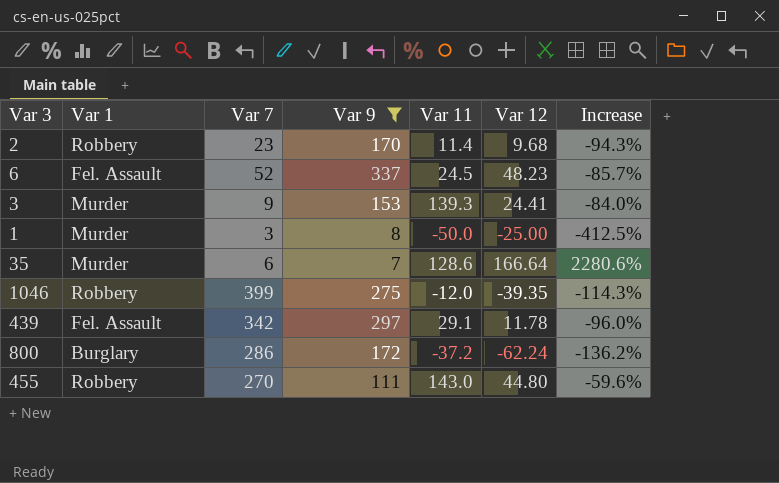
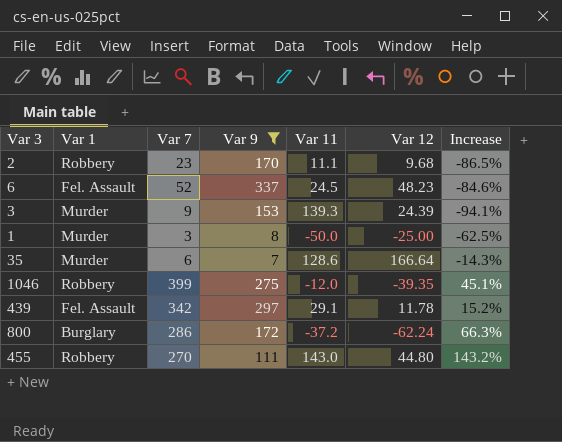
column Increase | formula: ([Var 12] - [Var 9]) / [Var 9] -> ([Var 7] - [Var 9]) / [Var 9]
2 | Var 11: 11.4 -> 11.1
3 | Var 12: 24.41 -> 24.39

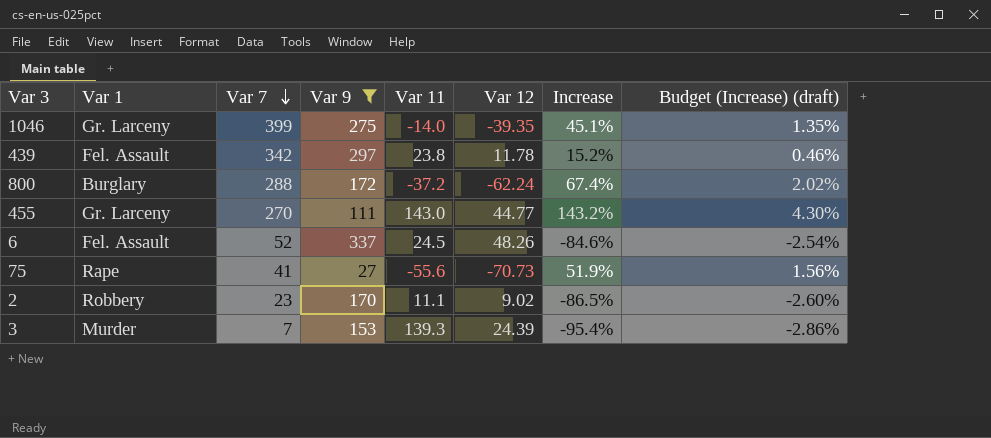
row order: none -> Var 7 descending
column Budget (Increase) (draft) | formula: none -> [Increase] * 0.03
row 1: Murder | 3 | 8 | -50.0 | -25.00 | -62.5% -> none
row 35: Murder | 6 | 7 | 128.6 | 166.64 | -14.3% -> none
1046 | Var 1: Robbery -> Gr. Larceny
1046 | Var 11: -12.0 -> -14.0
439 | Var 11: 29.1 -> 23.8
800 | Var 7: 286 -> 288
800 | Increase: 66.3% -> 67.4%
455 | Var 1: Robbery -> Gr. Larceny
455 | Var 12: 44.80 -> 44.77
6 | Var 12: 48.23 -> 48.26
row 75: none -> Rape | 41 | 27 | -55.6 | -70.73 | 51.9% | 1.56%
2 | Var 12: 9.68 -> 9.02
3 | Var 7: 9 -> 7
3 | Increase: -94.1% -> -95.4%

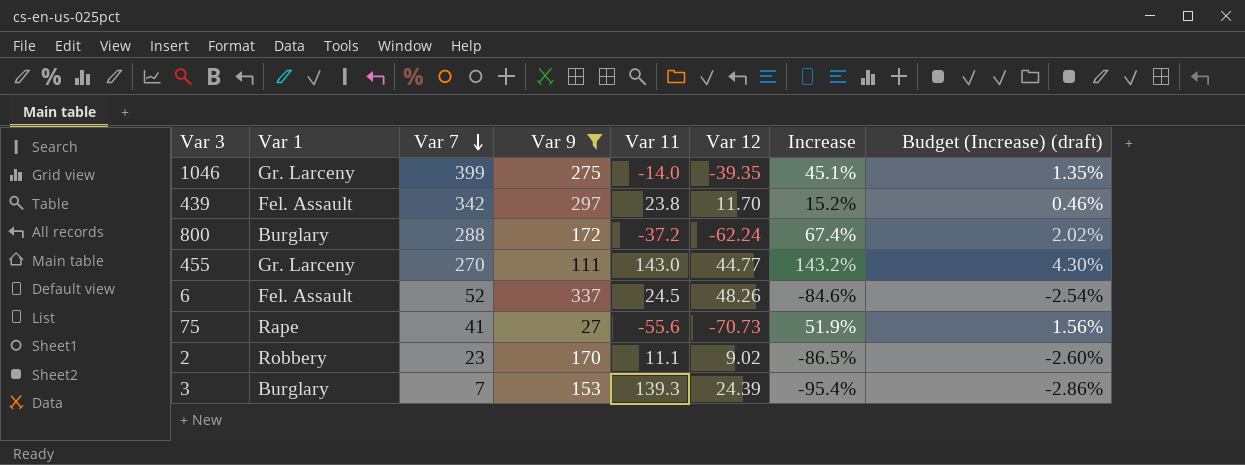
439 | Var 12: 11.78 -> 11.70
3 | Var 1: Murder -> Burglary

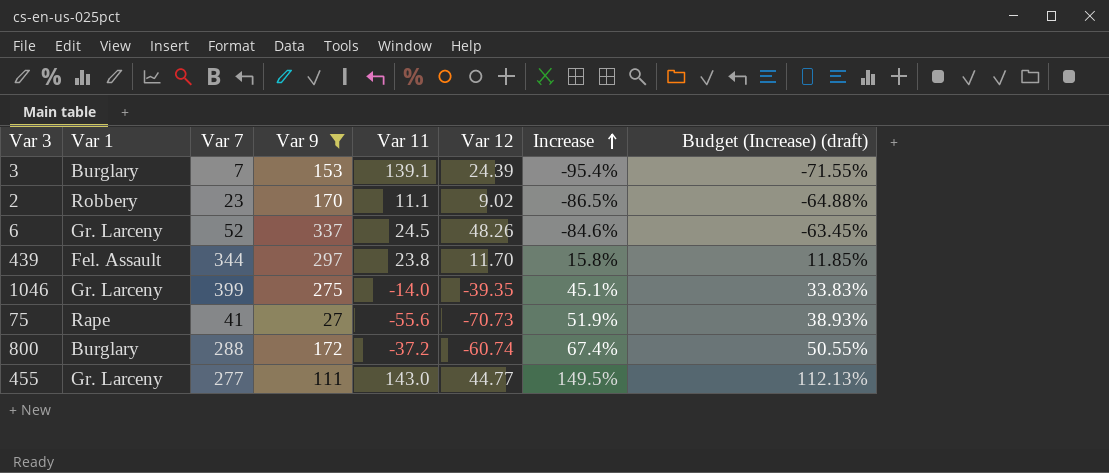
row order: Var 7 descending -> Increase ascending
column Budget (Increase) (draft) | formula: [Increase] * 0.03 -> [Increase] * 0.75
3 | Var 11: 139.3 -> 139.1
6 | Var 1: Fel. Assault -> Gr. Larceny
439 | Var 7: 342 -> 344
439 | Increase: 15.2% -> 15.8%
800 | Var 12: -62.24 -> -60.74
455 | Var 7: 270 -> 277
455 | Increase: 143.2% -> 149.5%

